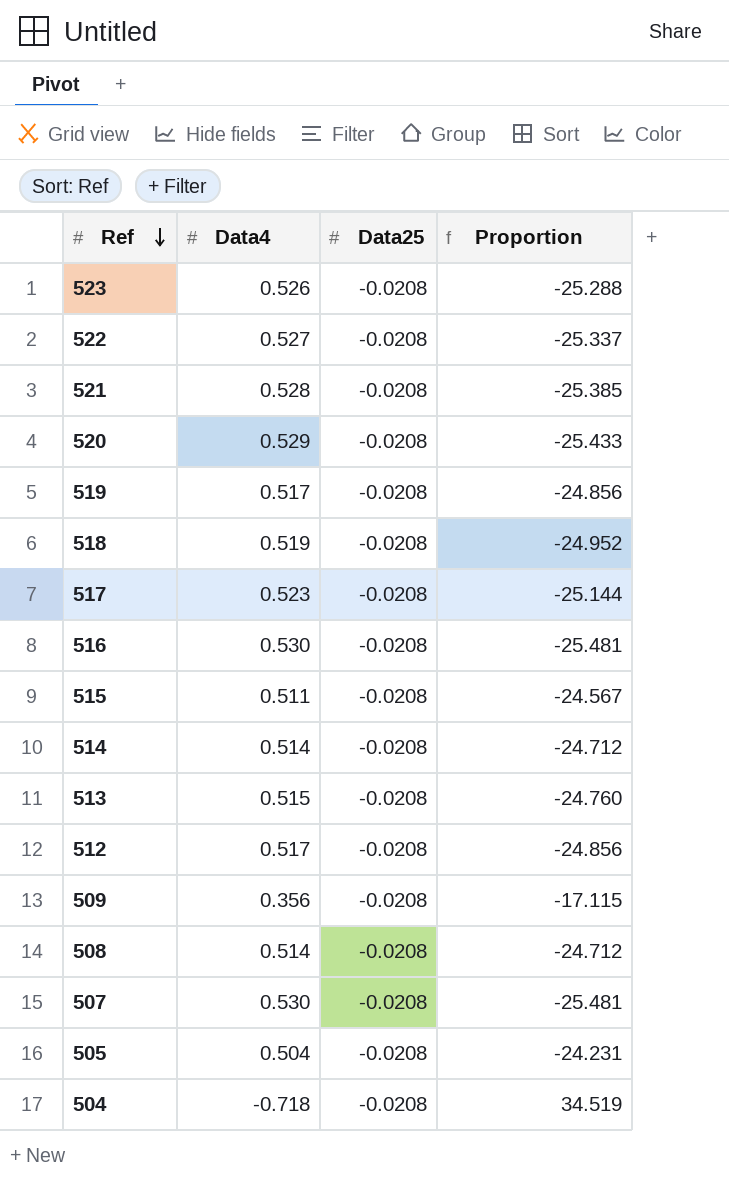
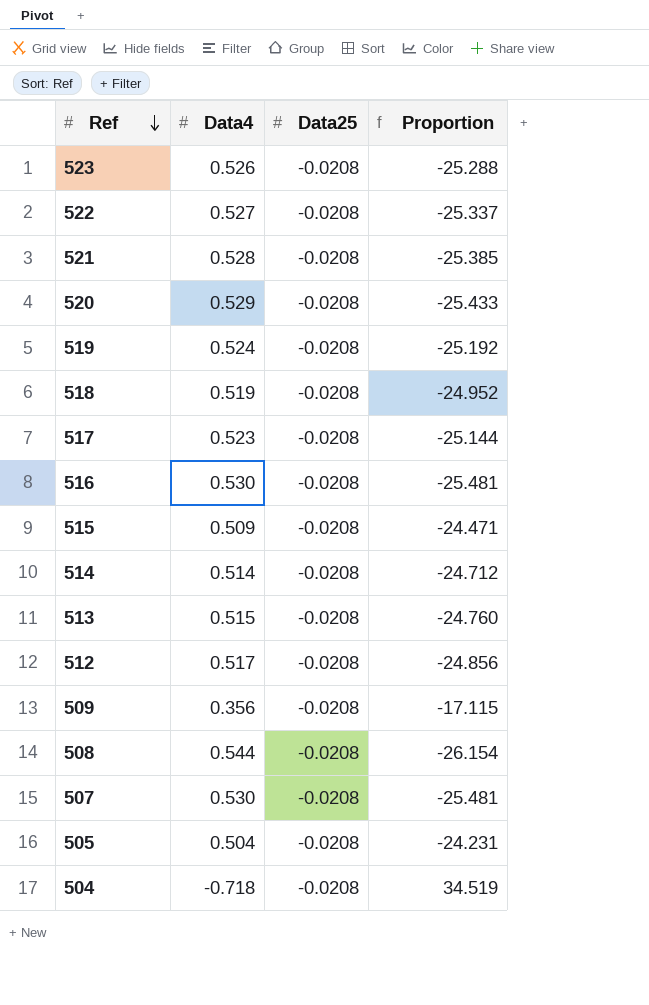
519 | Data4: 0.517 -> 0.524
519 | Proportion: -24.856 -> -25.192
515 | Data4: 0.511 -> 0.509
515 | Proportion: -24.567 -> -24.471
508 | Data4: 0.514 -> 0.544
508 | Proportion: -24.712 -> -26.154

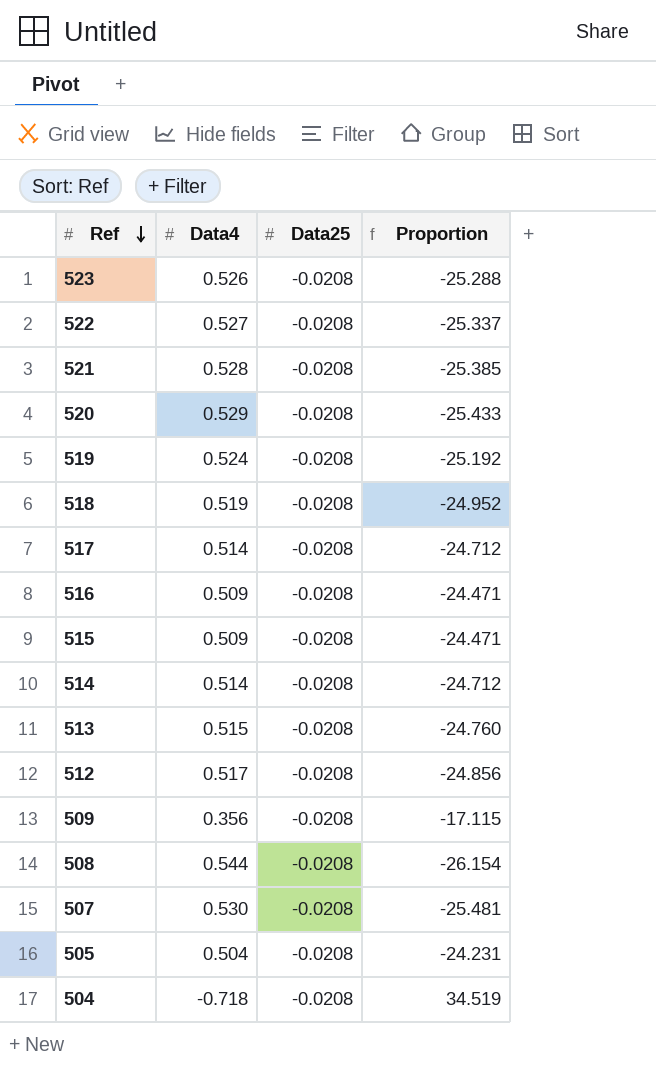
517 | Data4: 0.523 -> 0.514
517 | Proportion: -25.144 -> -24.712
516 | Data4: 0.530 -> 0.509
516 | Proportion: -25.481 -> -24.471

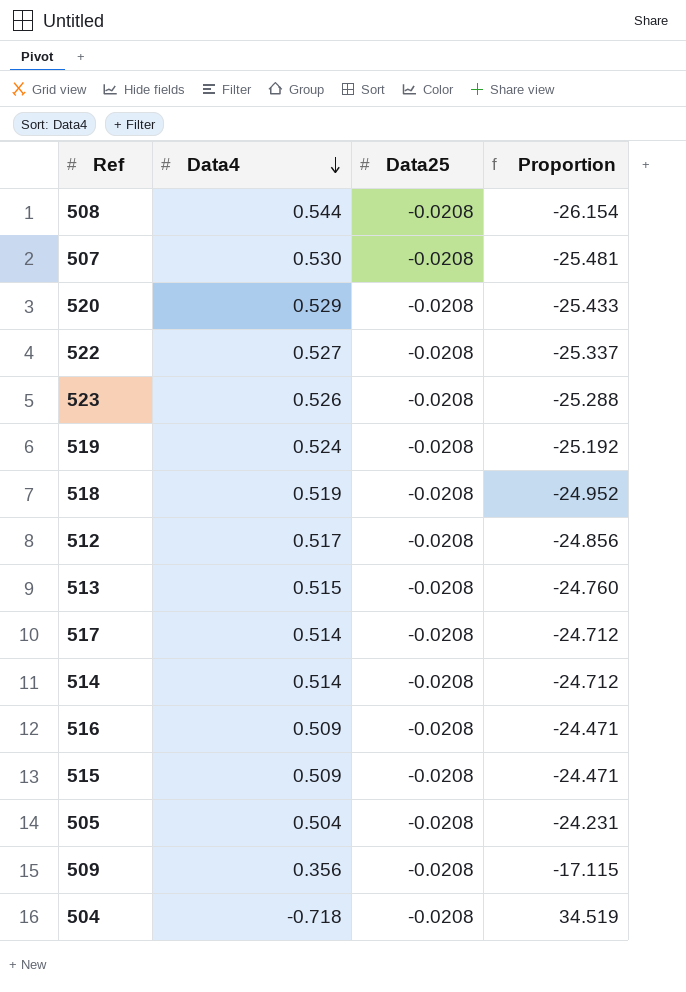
row order: Ref descending -> Data4 descending
row 521: 0.528 | -0.0208 | -25.385 -> none

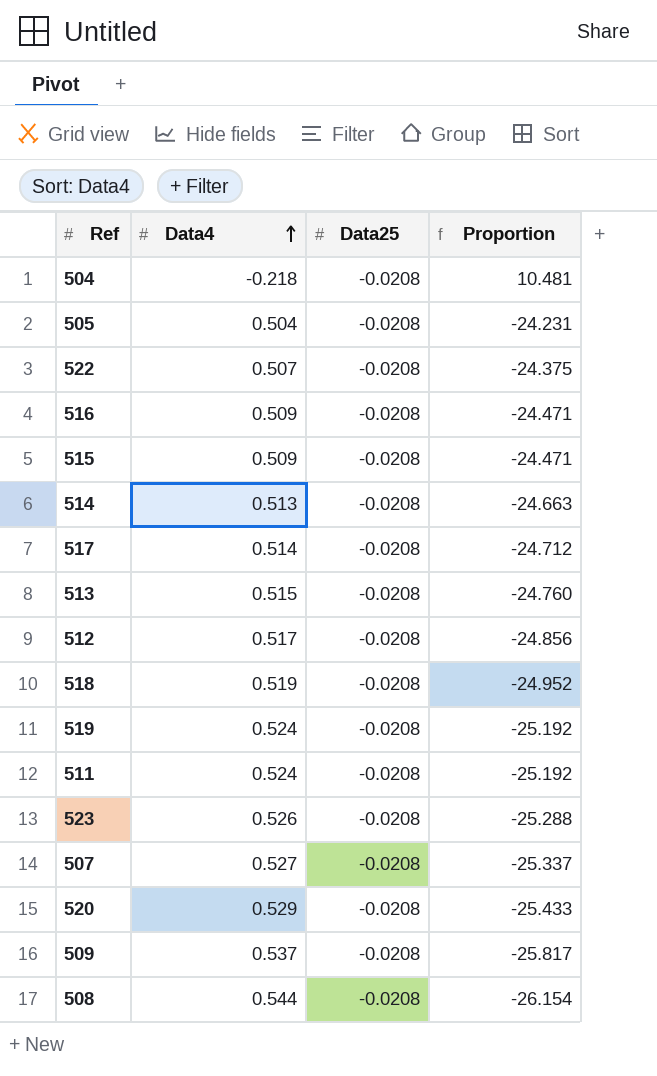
row order: Data4 descending -> Data4 ascending
504 | Data4: -0.718 -> -0.218
504 | Proportion: 34.519 -> 10.481
522 | Data4: 0.527 -> 0.507
522 | Proportion: -25.337 -> -24.375
514 | Data4: 0.514 -> 0.513
514 | Proportion: -24.712 -> -24.663
row 511: none -> 0.524 | -0.0208 | -25.192
507 | Data4: 0.530 -> 0.527
507 | Proportion: -25.481 -> -25.337
509 | Data4: 0.356 -> 0.537
509 | Proportion: -17.115 -> -25.817

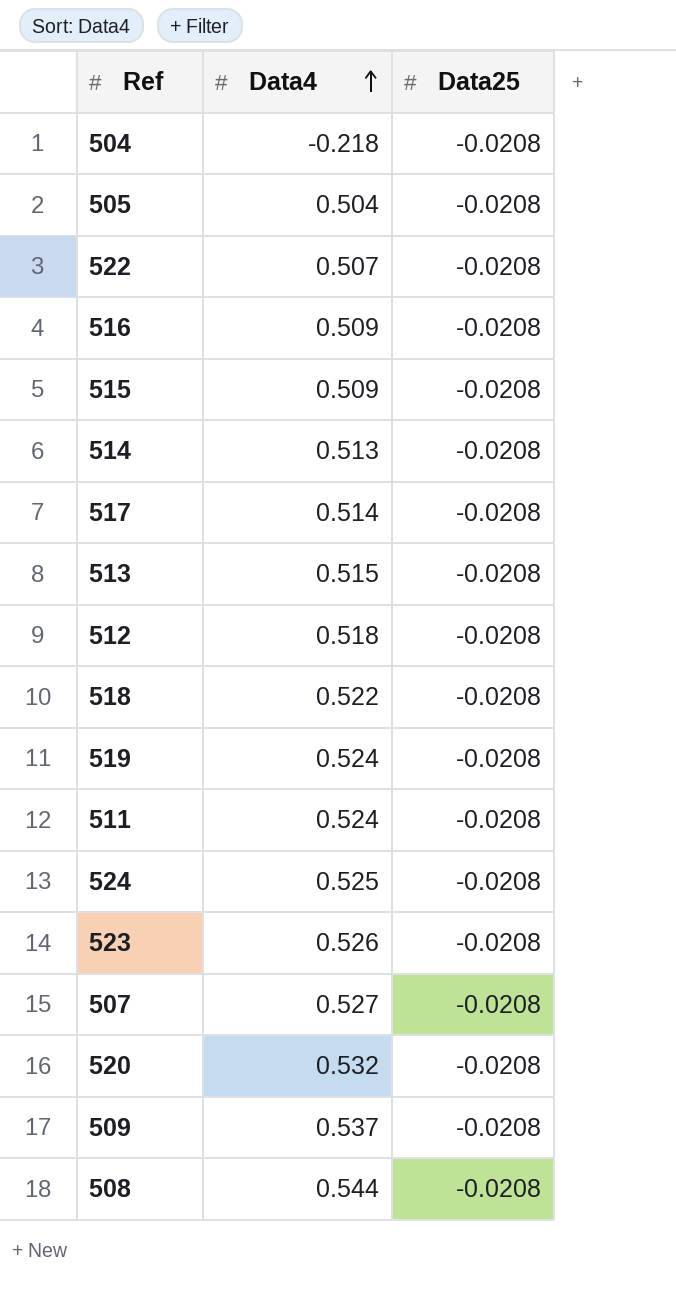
column Proportion | formula: [Data4] / [Data25] -> none
512 | Data4: 0.517 -> 0.518
518 | Data4: 0.519 -> 0.522
row 524: none -> 0.525 | -0.0208
520 | Data4: 0.529 -> 0.532

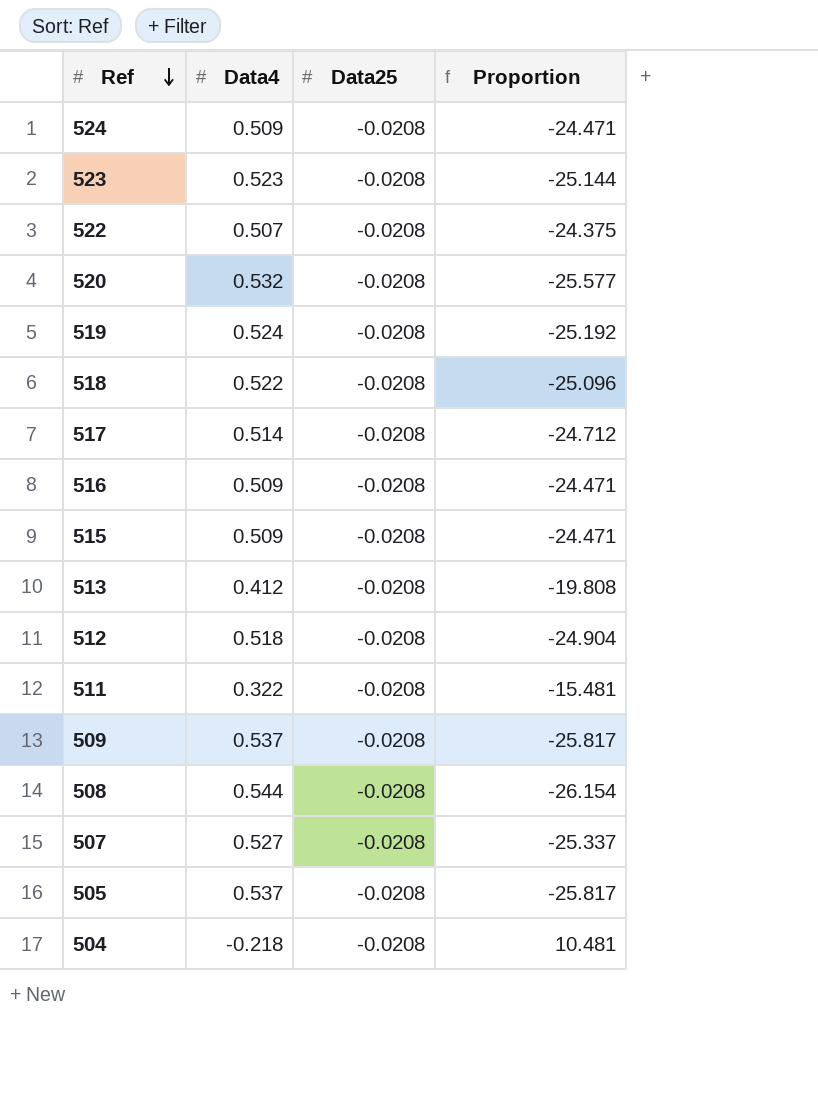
row order: Data4 ascending -> Ref descending
column Proportion | formula: none -> [Data4] / [Data25]
row 514: 0.513 | -0.0208 -> none
524 | Data4: 0.525 -> 0.509
523 | Data4: 0.526 -> 0.523
513 | Data4: 0.515 -> 0.412
511 | Data4: 0.524 -> 0.322
505 | Data4: 0.504 -> 0.537

